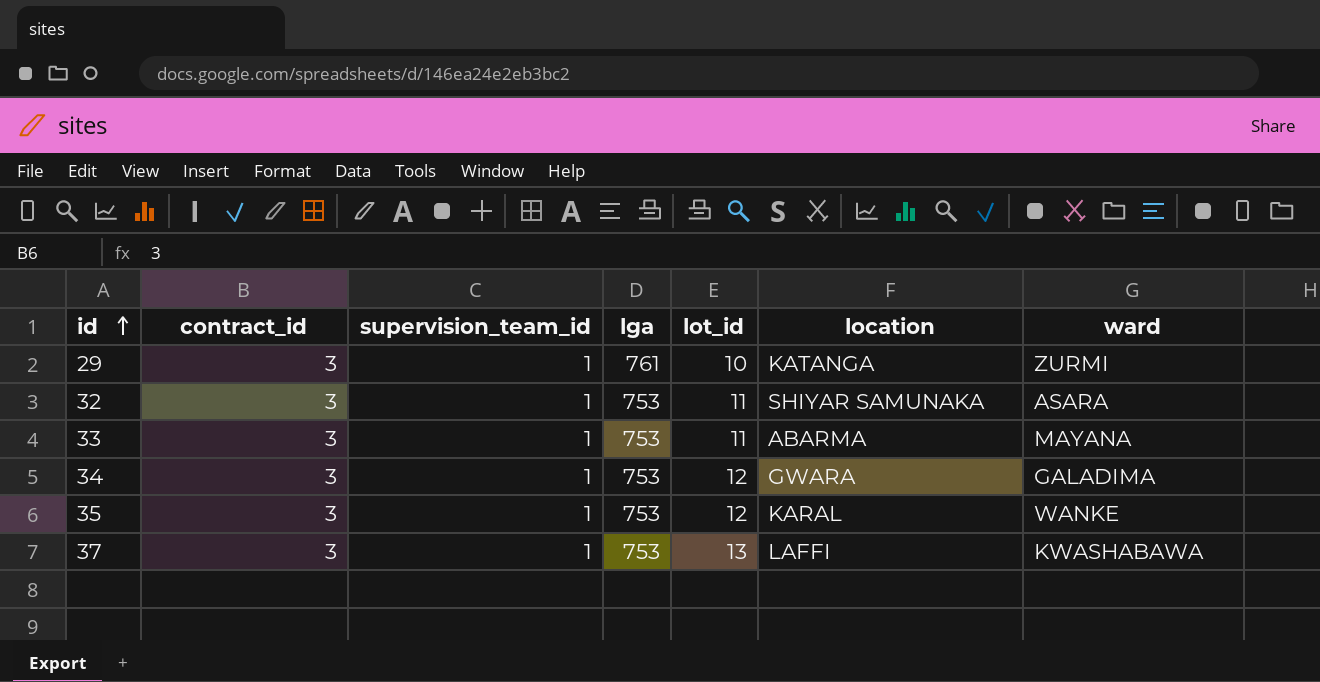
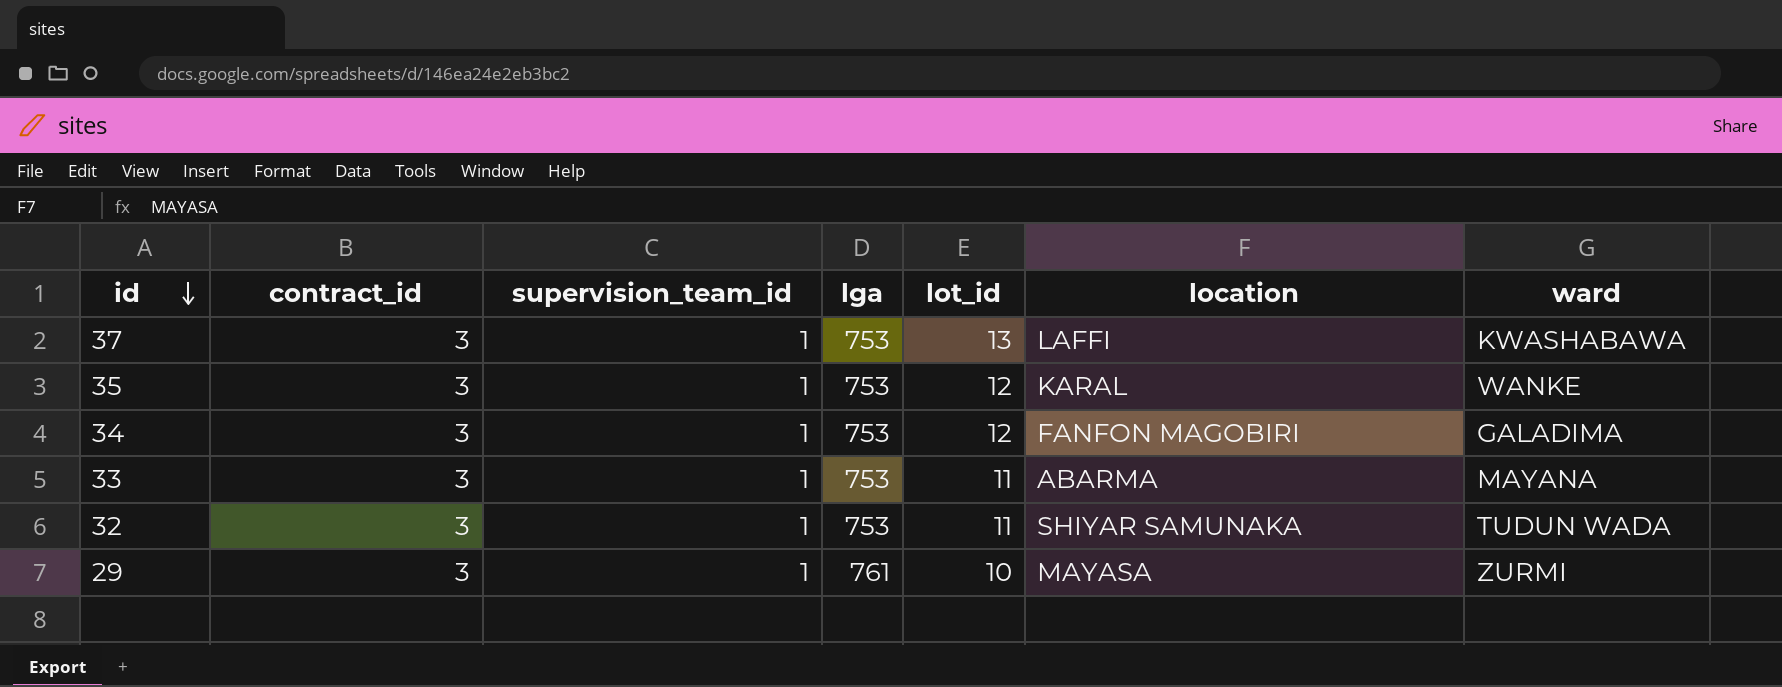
row order: id ascending -> id descending
34 | location: GWARA -> FANFON MAGOBIRI
32 | ward: ASARA -> TUDUN WADA
29 | location: KATANGA -> MAYASA

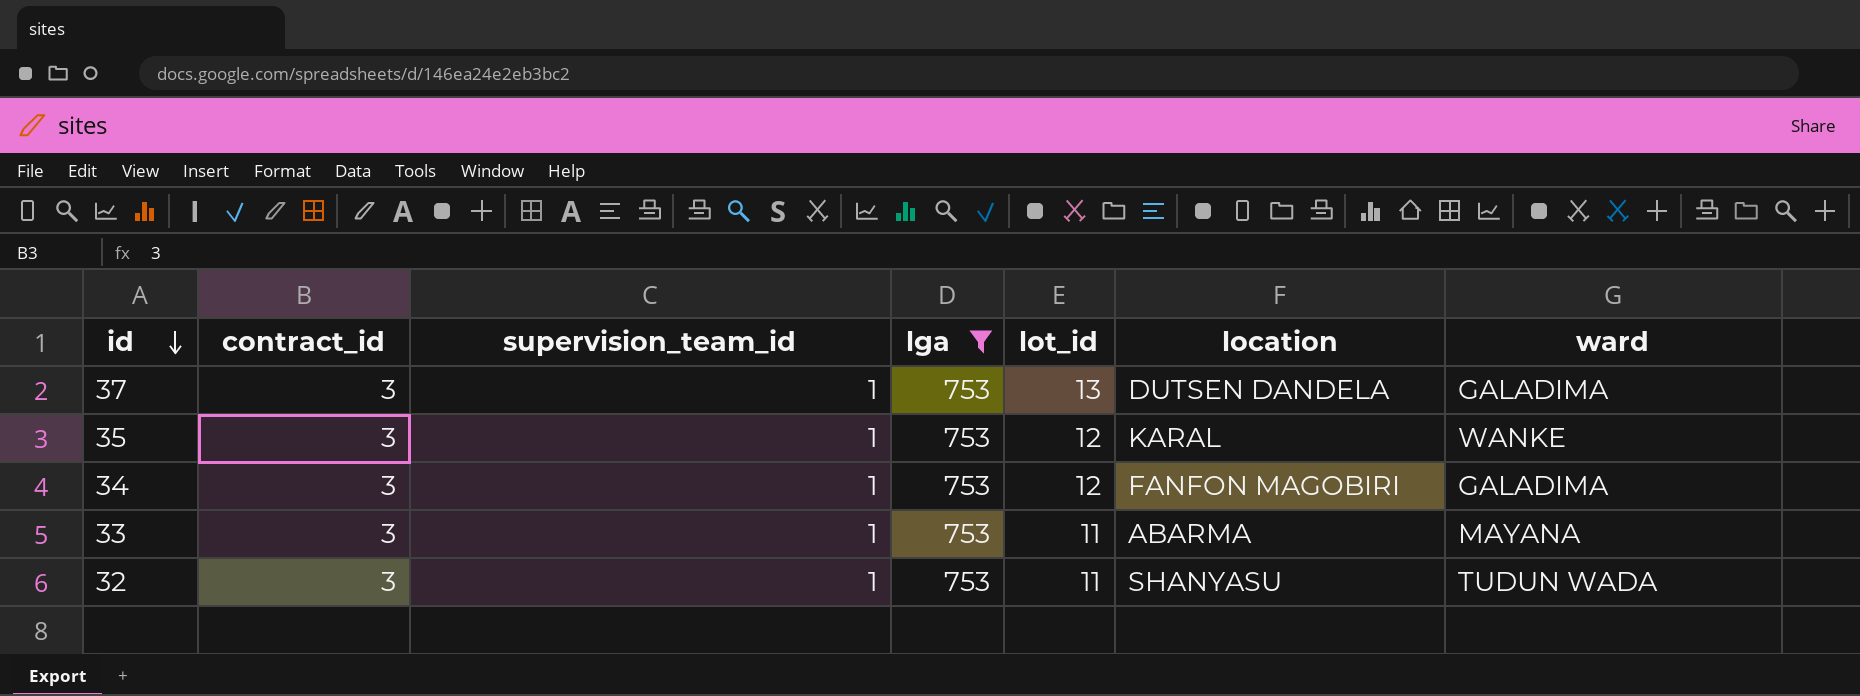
filter: none -> lga = 753
37 | location: LAFFI -> DUTSEN DANDELA
37 | ward: KWASHABAWA -> GALADIMA
32 | location: SHIYAR SAMUNAKA -> SHANYASU

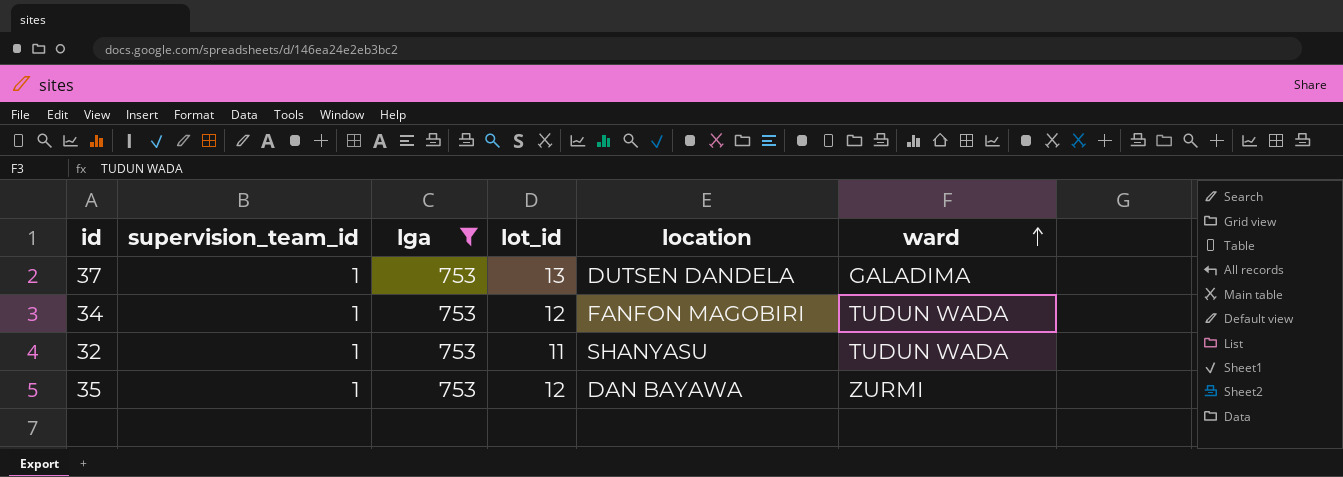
row order: id descending -> ward ascending
column contract_id | position: 2 -> none
row 33: 3 | 1 | 753 | 11 | ABARMA | MAYANA -> none
34 | ward: GALADIMA -> TUDUN WADA
35 | location: KARAL -> DAN BAYAWA
35 | ward: WANKE -> ZURMI

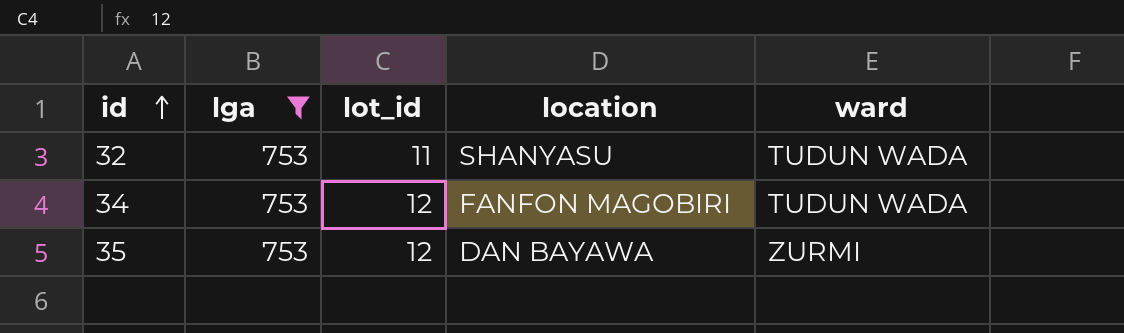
row order: ward ascending -> id ascending
column supervision_team_id | position: 2 -> none
row 37: 1 | 753 | 13 | DUTSEN DANDELA | GALADIMA -> none

